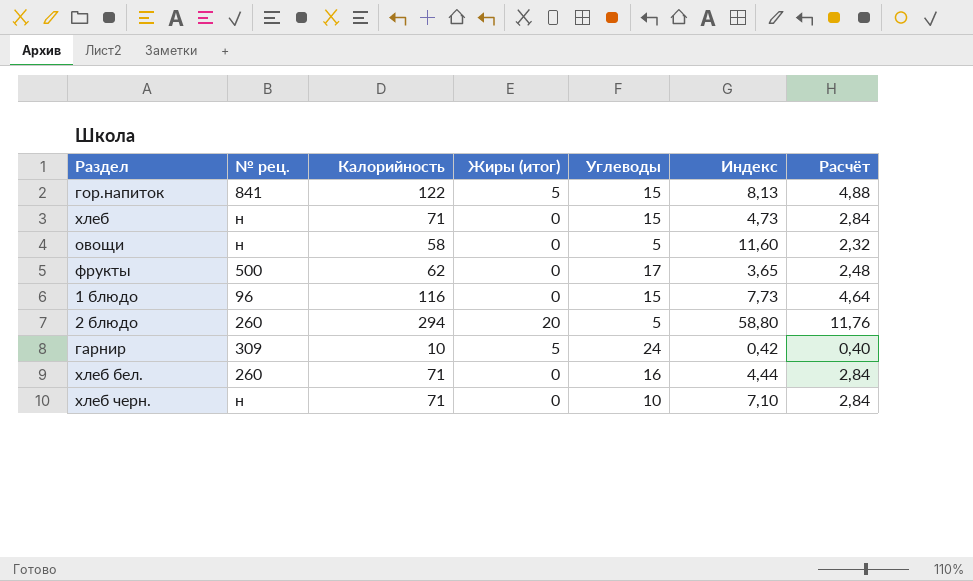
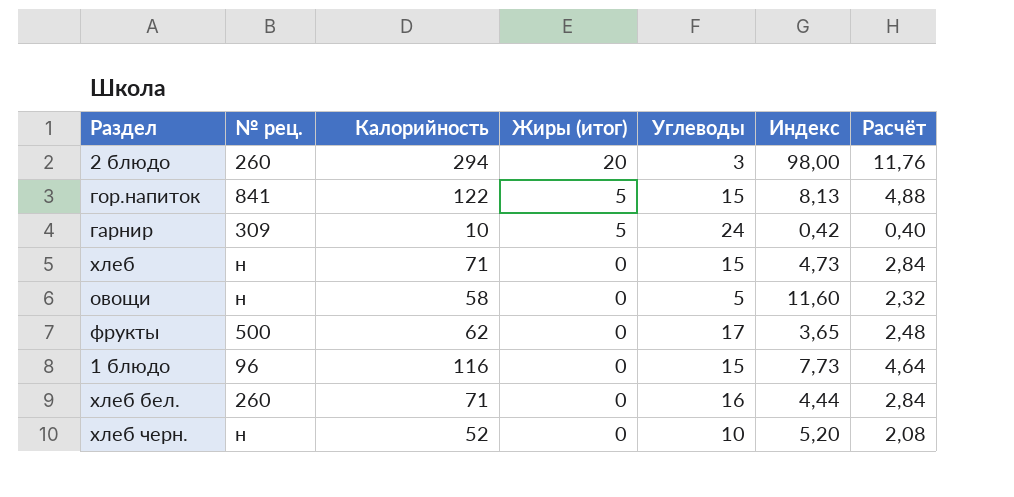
row order: none -> Жиры (итог) descending
2 блюдо | Углеводы: 5 -> 3
2 блюдо | Индекс: 58,80 -> 98,00
хлеб черн. | Калорийность: 71 -> 52
хлеб черн. | Индекс: 7,10 -> 5,20
хлеб черн. | Расчёт: 2,84 -> 2,08

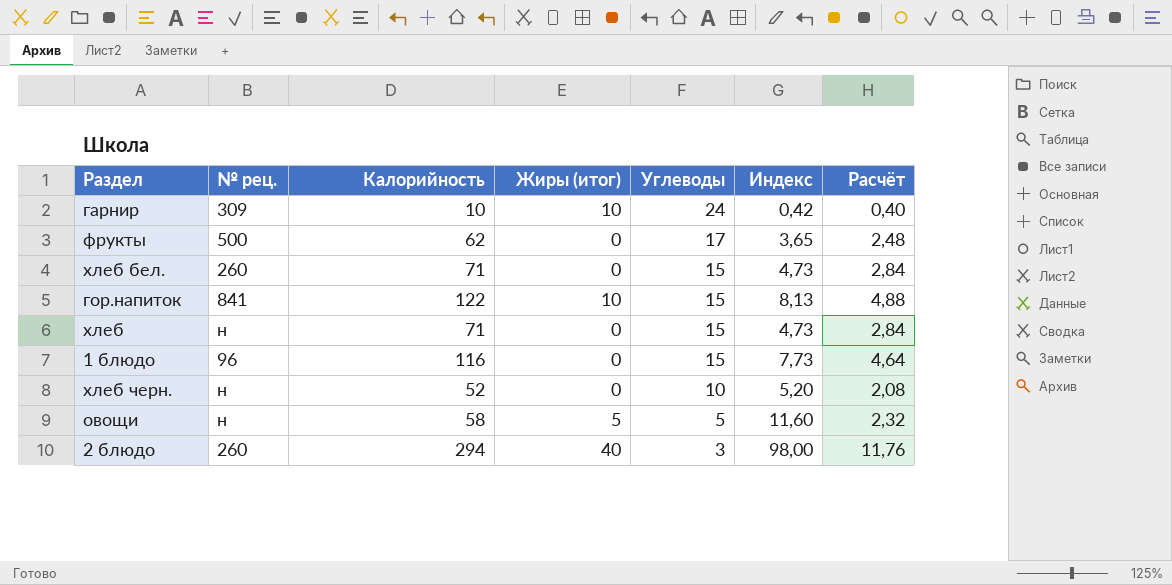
row order: Жиры (итог) descending -> Углеводы descending
гарнир | Жиры (итог): 5 -> 10
хлеб бел. | Углеводы: 16 -> 15
хлеб бел. | Индекс: 4,44 -> 4,73
гор.напиток | Жиры (итог): 5 -> 10
овощи | Жиры (итог): 0 -> 5
2 блюдо | Жиры (итог): 20 -> 40

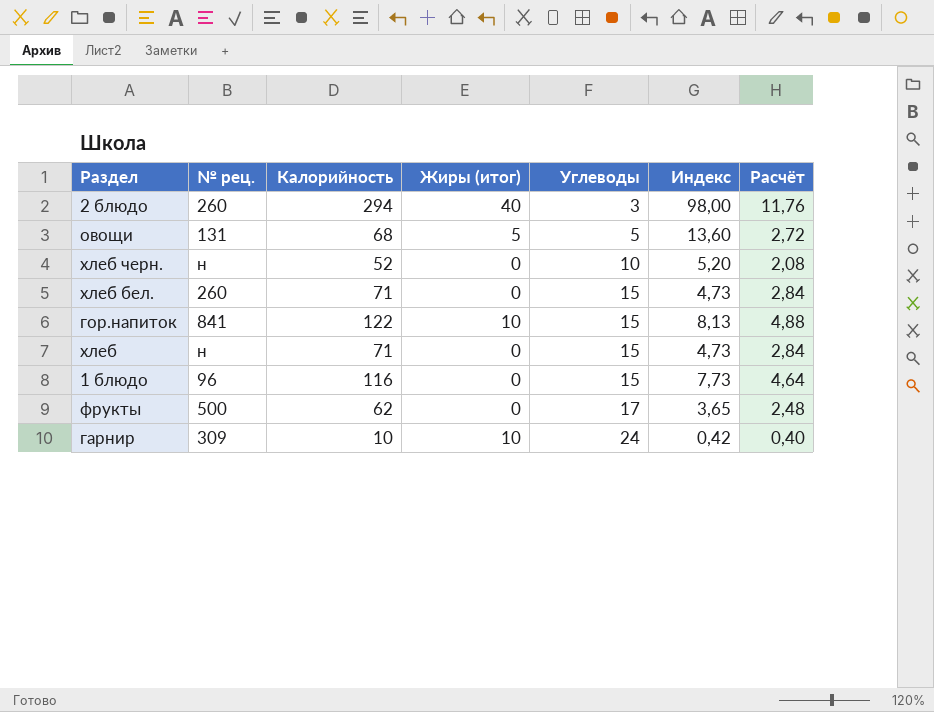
row order: Углеводы descending -> Углеводы ascending
овощи | № рец.: н -> 131
овощи | Калорийность: 58 -> 68
овощи | Индекс: 11,60 -> 13,60
овощи | Расчёт: 2,32 -> 2,72

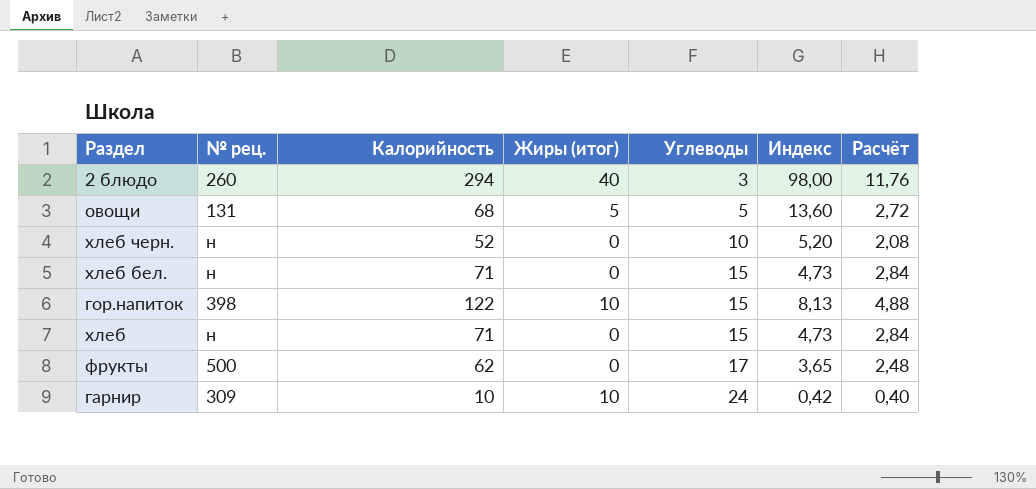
row 1 блюдо: 96 | 116 | 0 | 15 | 7,73 | 4,64 -> none
хлеб бел. | № рец.: 260 -> н
гор.напиток | № рец.: 841 -> 398

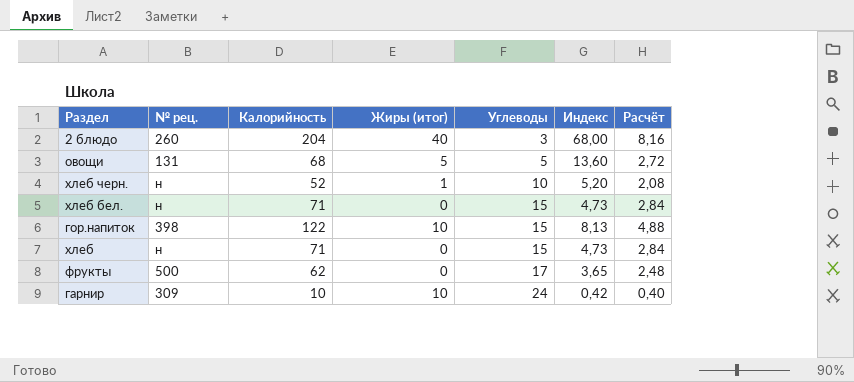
2 блюдо | Калорийность: 294 -> 204
2 блюдо | Индекс: 98,00 -> 68,00
2 блюдо | Расчёт: 11,76 -> 8,16
хлеб черн. | Жиры (итог): 0 -> 1

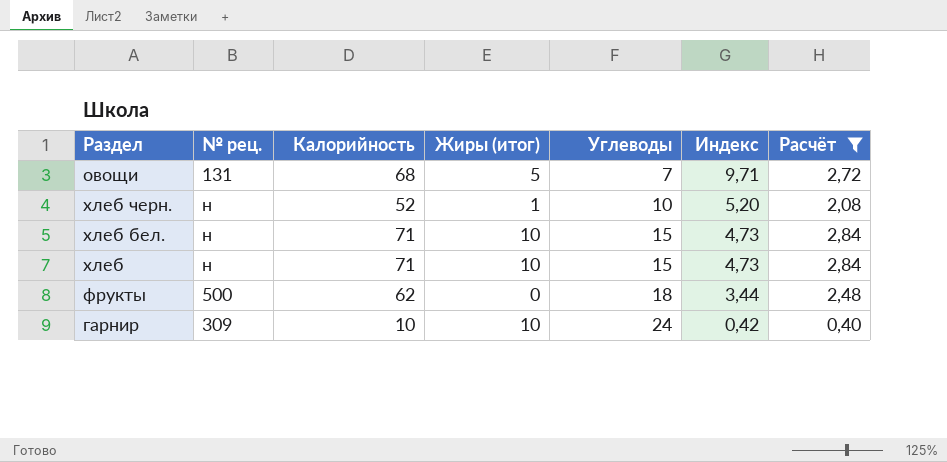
filter: none -> Расчёт <= 2,84
овощи | Углеводы: 5 -> 7
овощи | Индекс: 13,60 -> 9,71
хлеб бел. | Жиры (итог): 0 -> 10
хлеб | Жиры (итог): 0 -> 10
фрукты | Углеводы: 17 -> 18
фрукты | Индекс: 3,65 -> 3,44

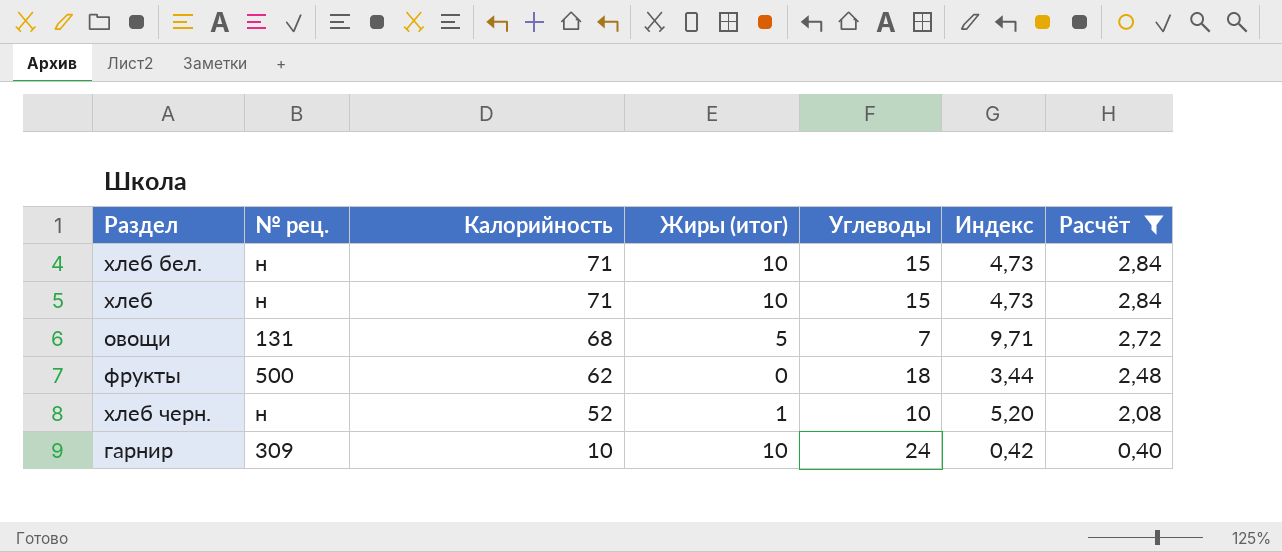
row order: Углеводы ascending -> Калорийность descending

